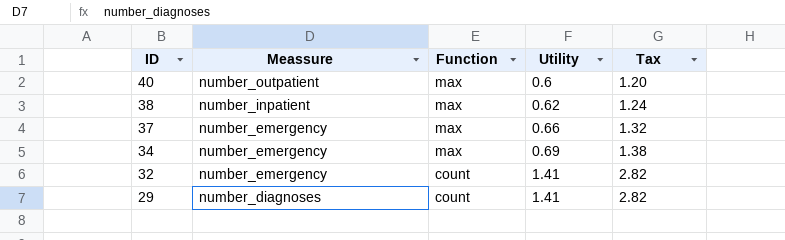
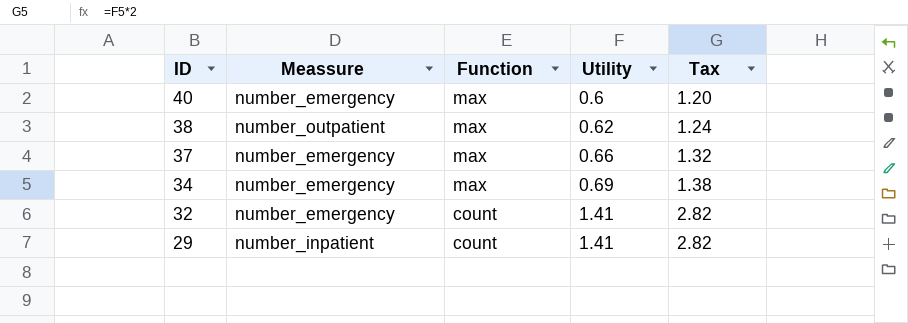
40 | Meassure: number_outpatient -> number_emergency
38 | Meassure: number_inpatient -> number_outpatient
29 | Meassure: number_diagnoses -> number_inpatient

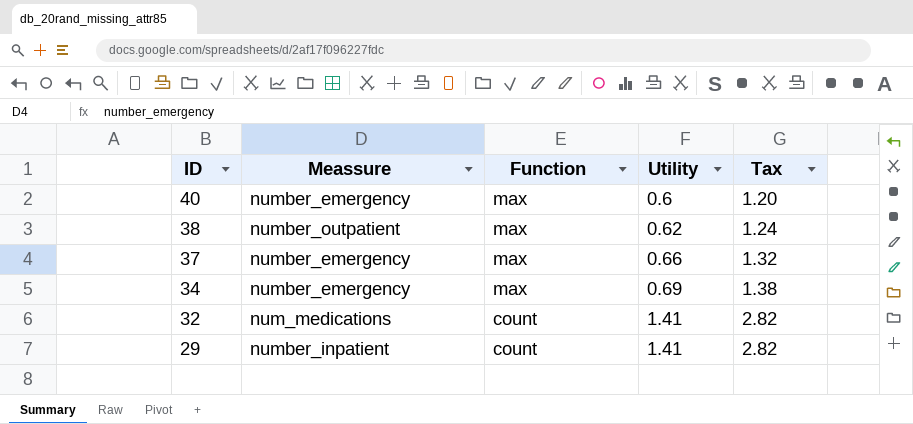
32 | Meassure: number_emergency -> num_medications

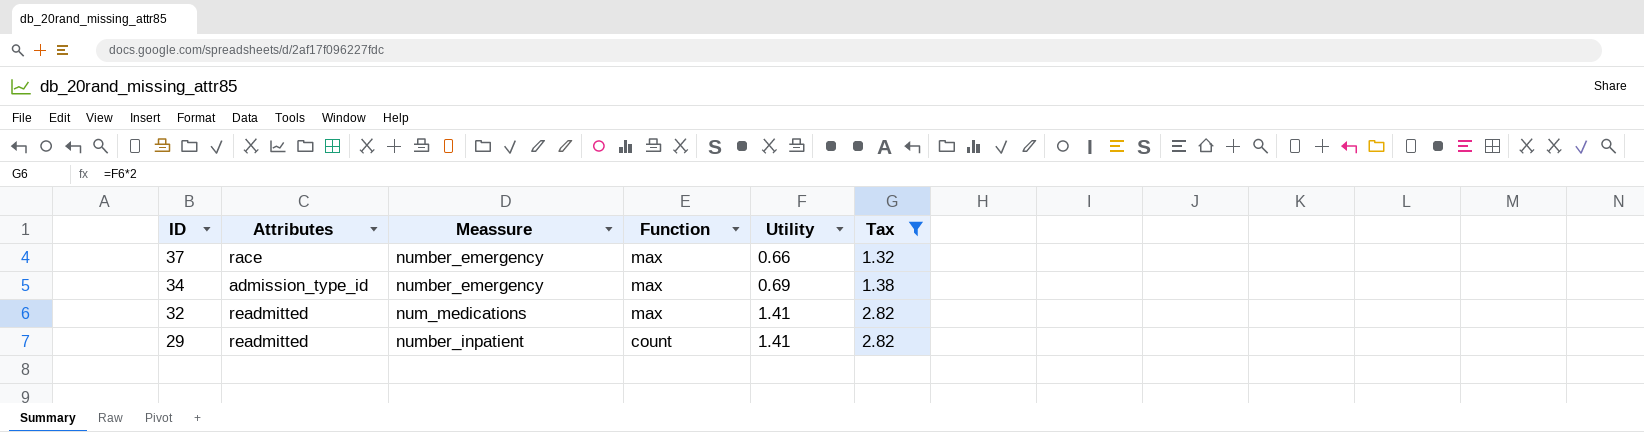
filter: none -> Tax >= 1.32
column Attributes | position: none -> 2
32 | Function: count -> max

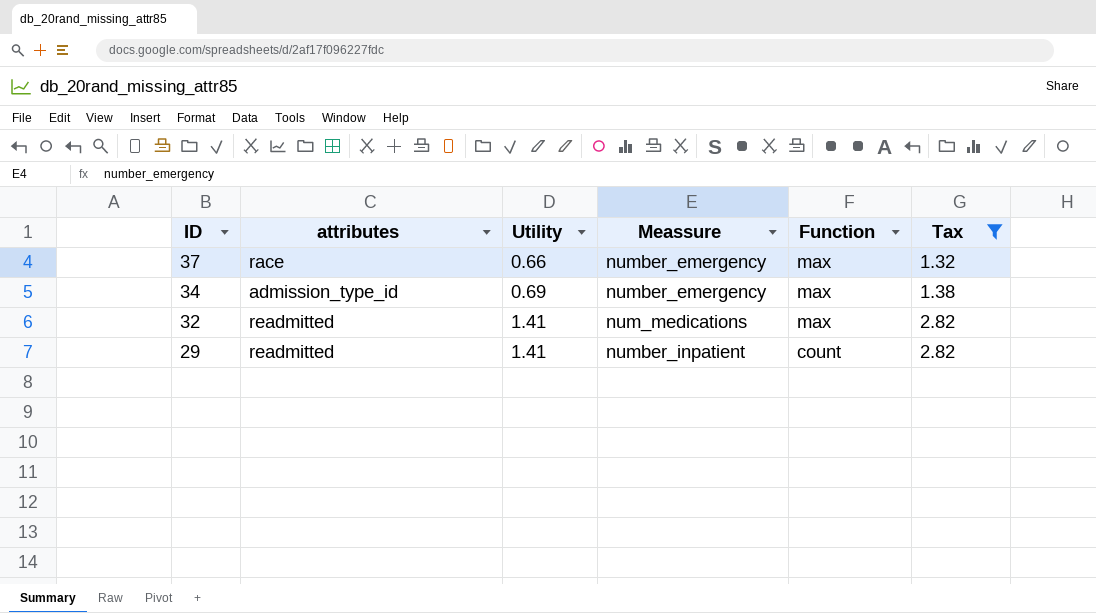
column name: Attributes -> attributes
column Utility | position: 5 -> 3

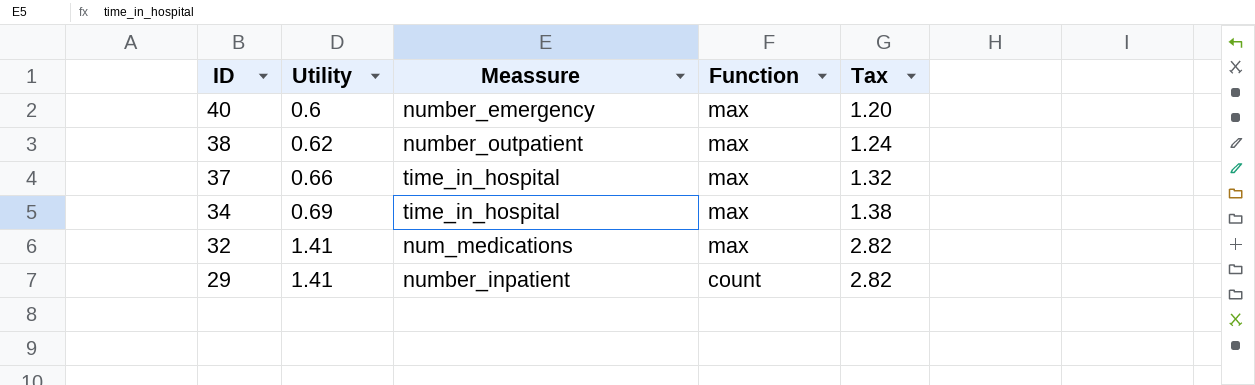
filter: Tax >= 1.32 -> none
column attributes | position: 2 -> none
37 | Meassure: number_emergency -> time_in_hospital
34 | Meassure: number_emergency -> time_in_hospital

